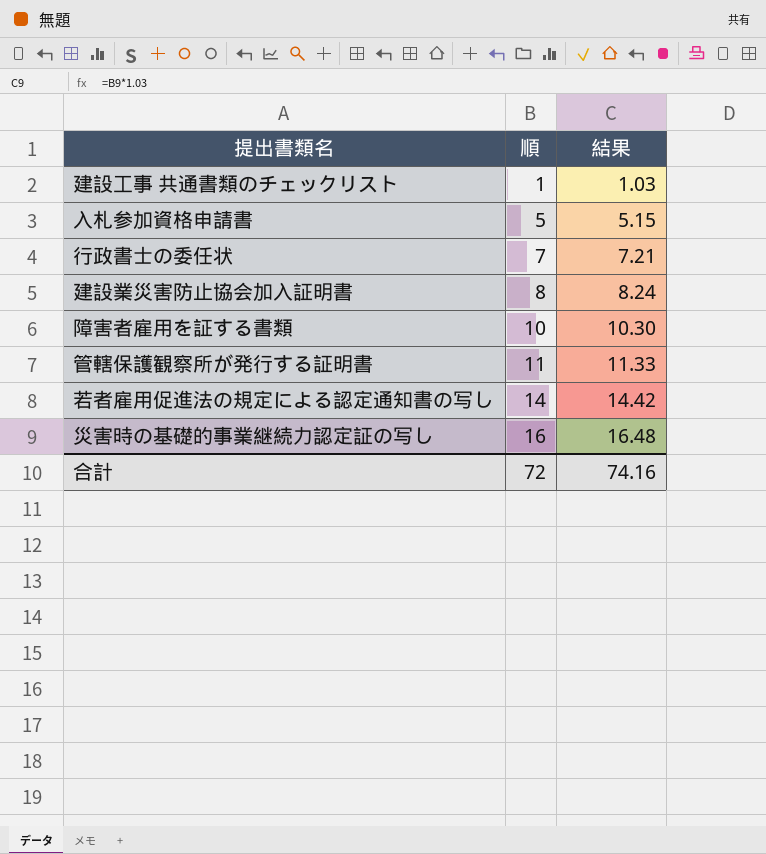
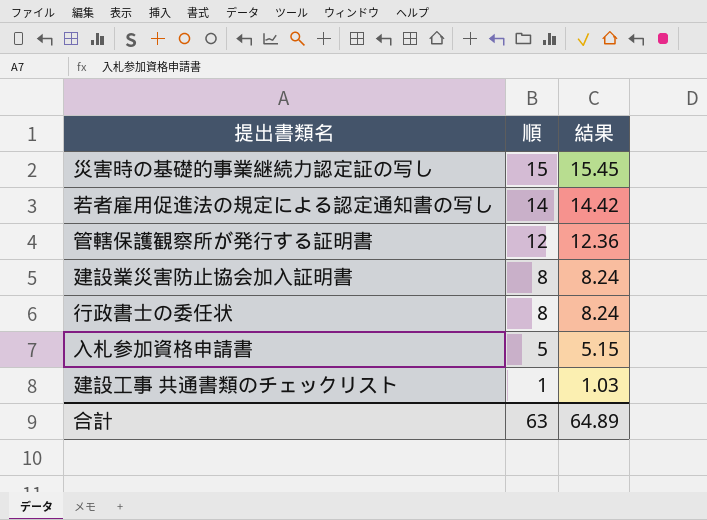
row order: 順 ascending -> 順 descending
row 障害者雇用を証する書類: 10 | 10.30 -> none
災害時の基礎的事業継続力認定証の写し | 順: 16 -> 15
災害時の基礎的事業継続力認定証の写し | 結果: 16.48 -> 15.45
管轄保護観察所が発行する証明書 | 順: 11 -> 12
管轄保護観察所が発行する証明書 | 結果: 11.33 -> 12.36
行政書士の委任状 | 順: 7 -> 8
行政書士の委任状 | 結果: 7.21 -> 8.24
合計 | 順: 72 -> 63
合計 | 結果: 74.16 -> 64.89

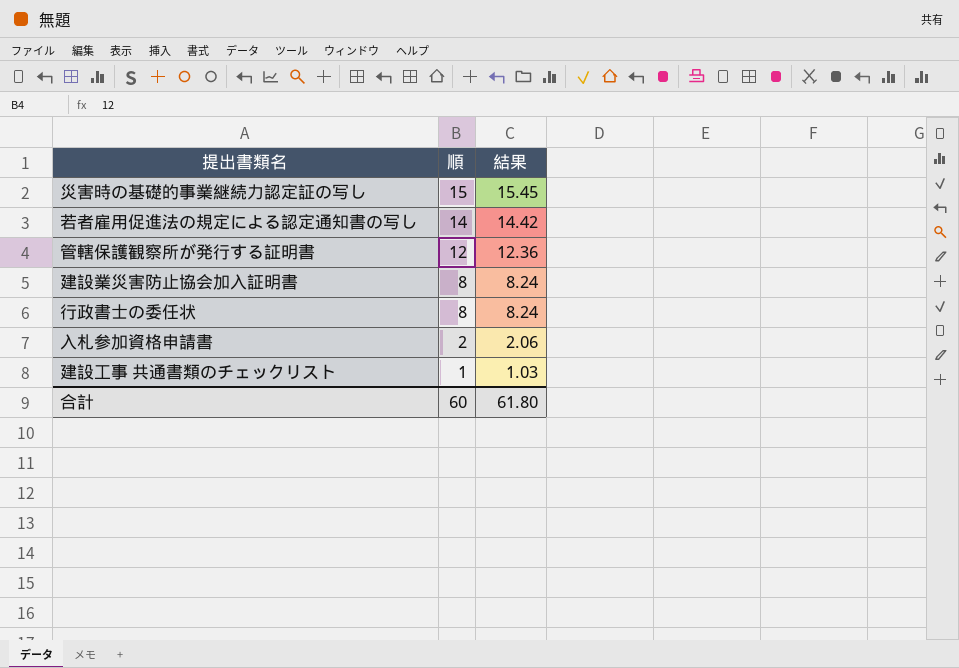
入札参加資格申請書 | 順: 5 -> 2
入札参加資格申請書 | 結果: 5.15 -> 2.06
合計 | 順: 63 -> 60
合計 | 結果: 64.89 -> 61.80

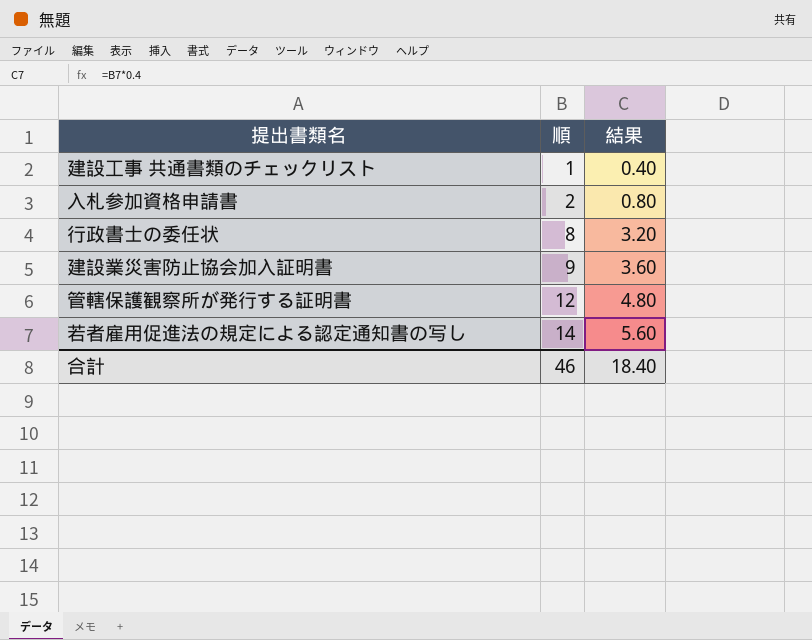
row order: 順 descending -> 順 ascending
column 結果 | formula: [順] * 1.03 -> [順] * 0.4
row 災害時の基礎的事業継続力認定証の写し: 15 | 15.45 -> none
建設業災害防止協会加入証明書 | 順: 8 -> 9
合計 | 順: 60 -> 46
合計 | 結果: 61.80 -> 18.40

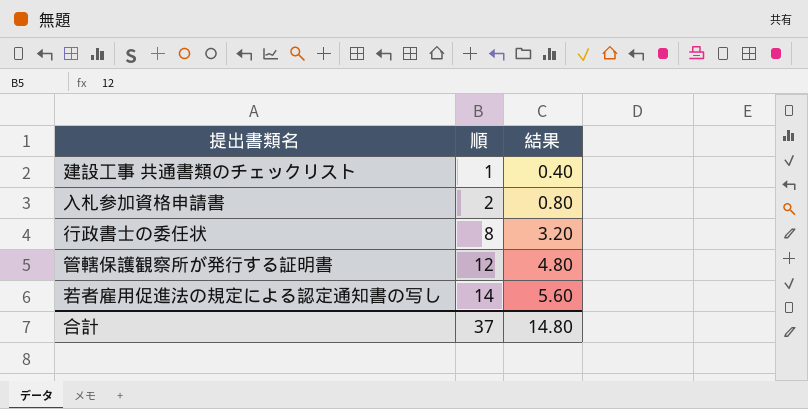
row 建設業災害防止協会加入証明書: 9 | 3.60 -> none
合計 | 順: 46 -> 37
合計 | 結果: 18.40 -> 14.80

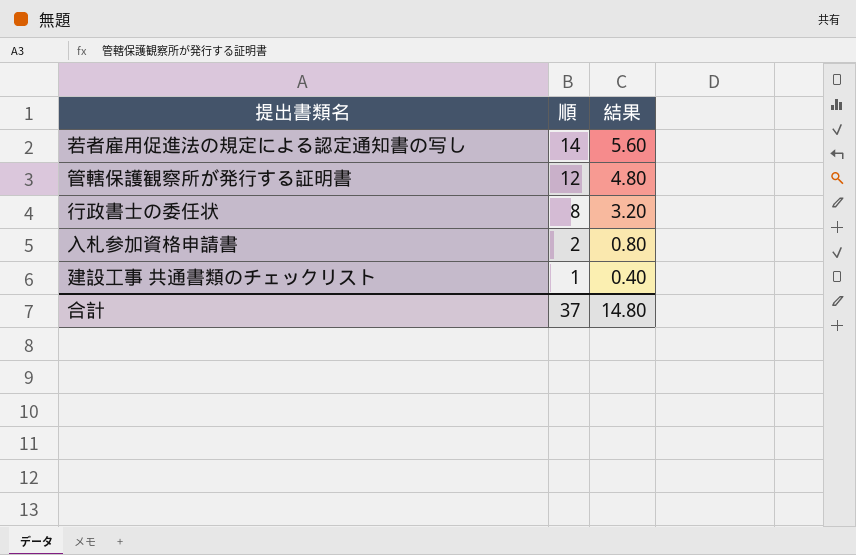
row order: 順 ascending -> 順 descending

